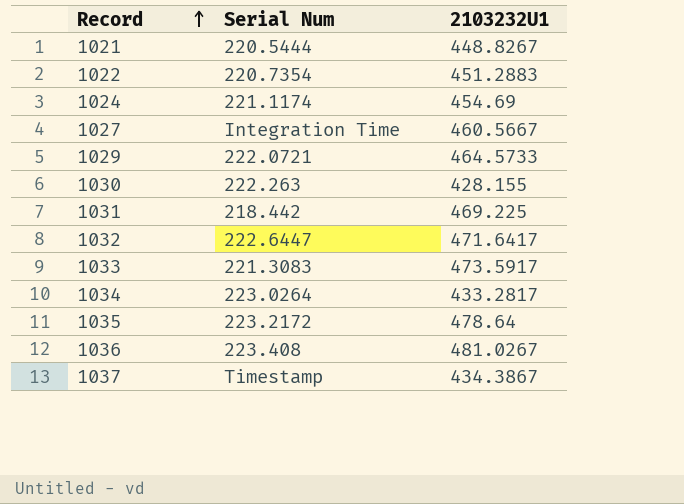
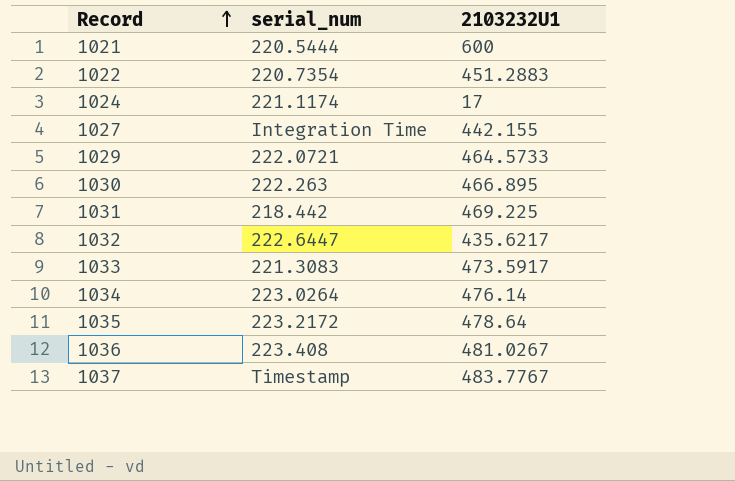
column name: Serial Num -> serial_num
1021 | 2103232U1: 448.8267 -> 600
1024 | 2103232U1: 454.69 -> 17
1027 | 2103232U1: 460.5667 -> 442.155
1030 | 2103232U1: 428.155 -> 466.895
1032 | 2103232U1: 471.6417 -> 435.6217
1034 | 2103232U1: 433.2817 -> 476.14
1037 | 2103232U1: 434.3867 -> 483.7767

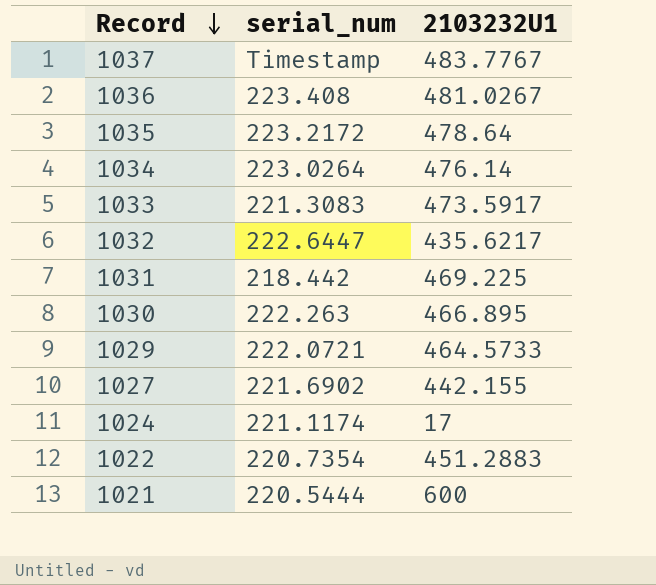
row order: Record ascending -> Record descending
1027 | serial_num: Integration Time -> 221.6902

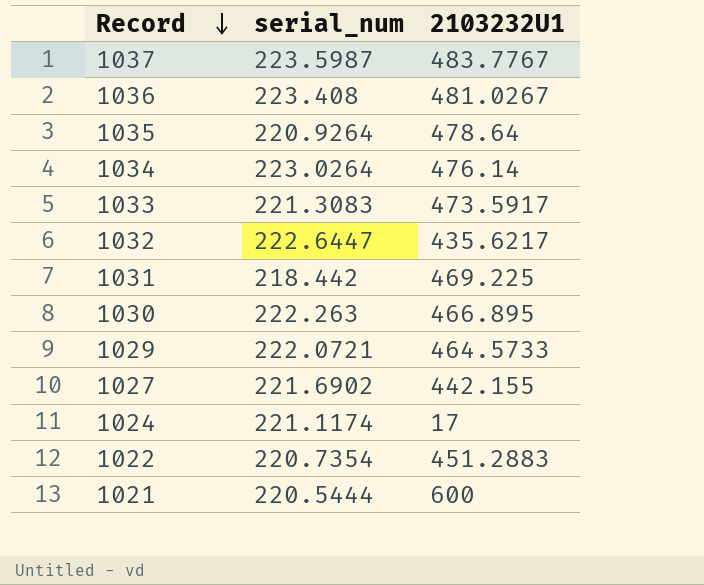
1037 | serial_num: Timestamp -> 223.5987
1035 | serial_num: 223.2172 -> 220.9264

